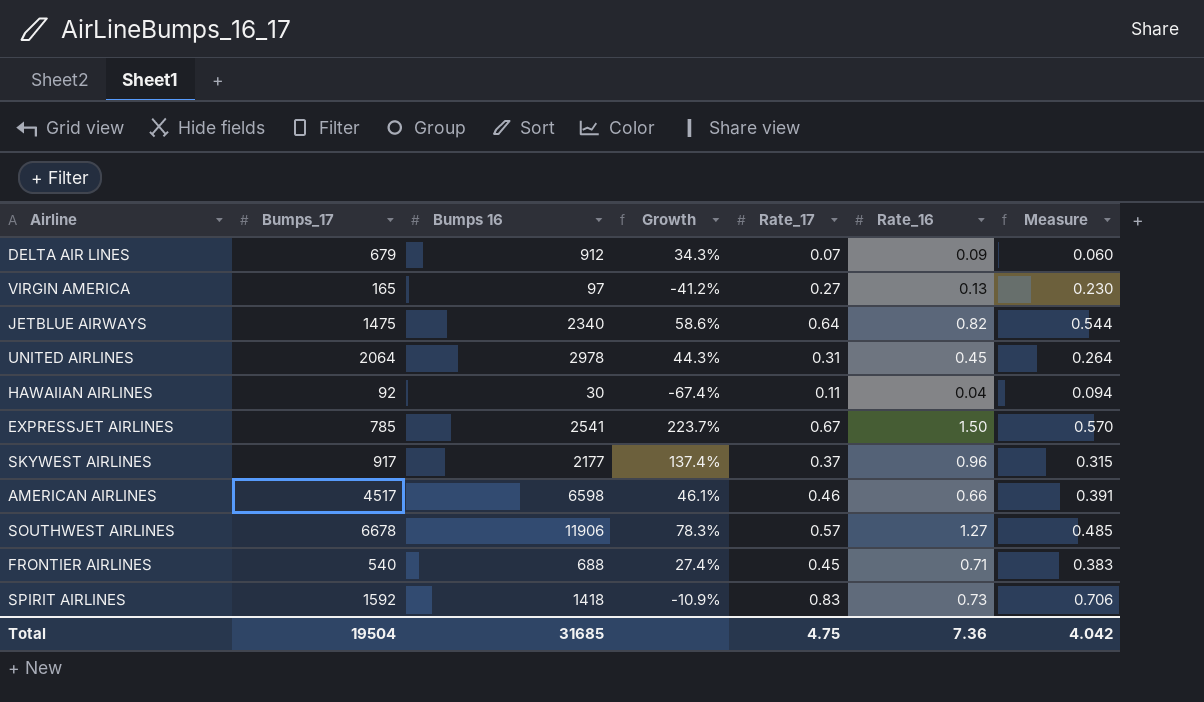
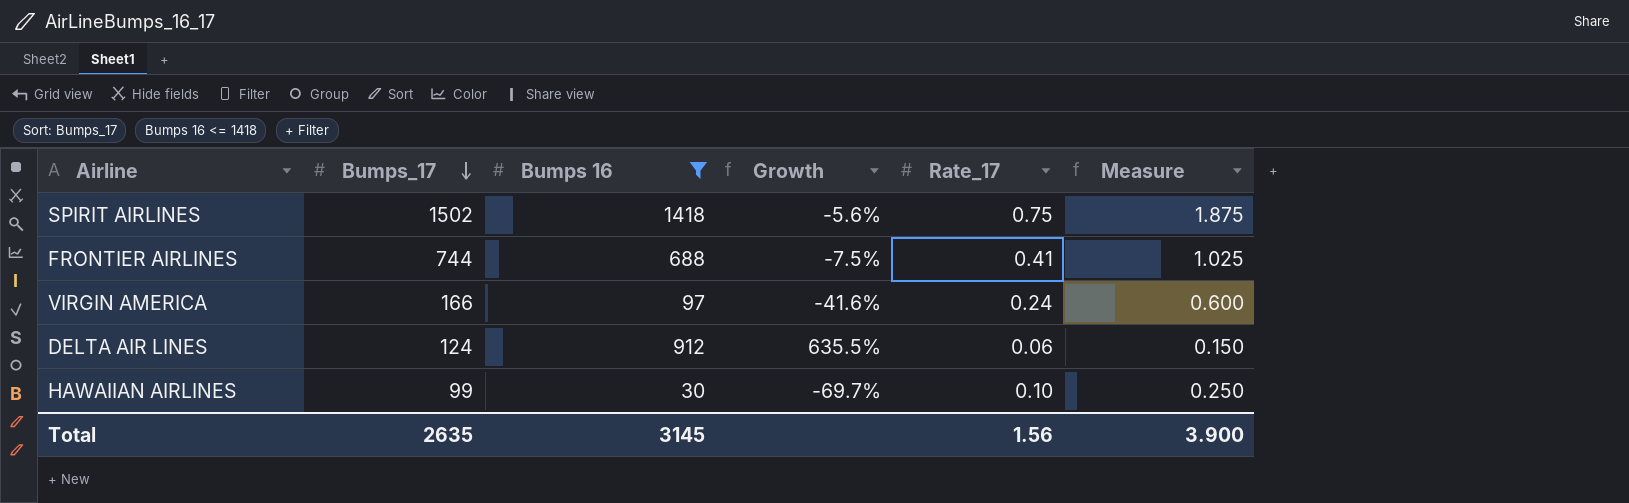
filter: none -> Bumps 16 <= 1418
row order: none -> Bumps_17 descending
column Rate_16 | position: 6 -> none
column Measure | formula: [Rate_17] * 0.85 -> [Rate_17] * 2.5
SPIRIT AIRLINES | Bumps_17: 1592 -> 1502
SPIRIT AIRLINES | Growth: -10.9% -> -5.6%
SPIRIT AIRLINES | Rate_17: 0.83 -> 0.75
FRONTIER AIRLINES | Bumps_17: 540 -> 744
FRONTIER AIRLINES | Growth: 27.4% -> -7.5%
FRONTIER AIRLINES | Rate_17: 0.45 -> 0.41
VIRGIN AMERICA | Bumps_17: 165 -> 166
VIRGIN AMERICA | Growth: -41.2% -> -41.6%
VIRGIN AMERICA | Rate_17: 0.27 -> 0.24
DELTA AIR LINES | Bumps_17: 679 -> 124
DELTA AIR LINES | Growth: 34.3% -> 635.5%
DELTA AIR LINES | Rate_17: 0.07 -> 0.06
HAWAIIAN AIRLINES | Bumps_17: 92 -> 99
HAWAIIAN AIRLINES | Growth: -67.4% -> -69.7%
HAWAIIAN AIRLINES | Rate_17: 0.11 -> 0.10
Total | Bumps_17: 19504 -> 2635
Total | Bumps 16: 31685 -> 3145
Total | Rate_17: 4.75 -> 1.56
Total | Measure: 4.042 -> 3.900

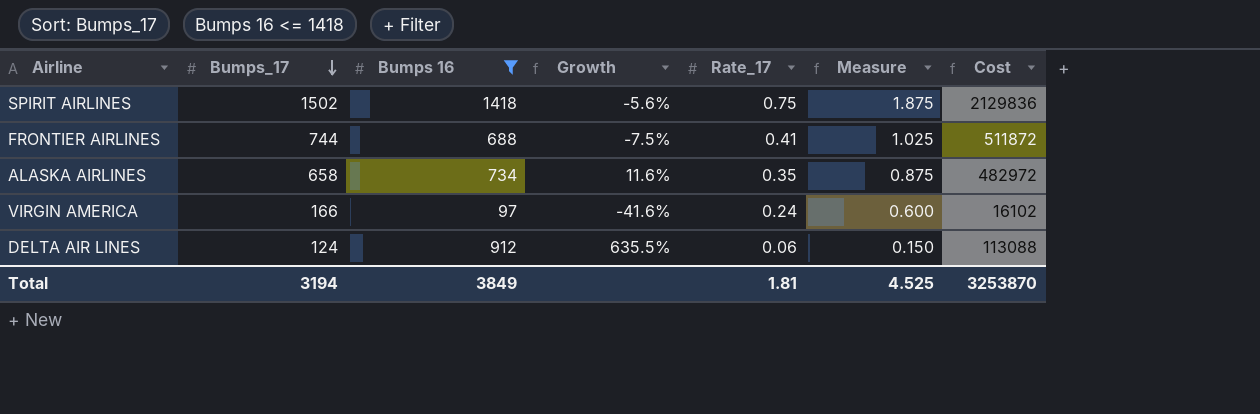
column Cost | formula: none -> [Bumps_17] * [Bumps 16]
row HAWAIIAN AIRLINES: 99 | 30 | -69.7% | 0.10 | 0.250 -> none
row ALASKA AIRLINES: none -> 658 | 734 | 11.6% | 0.35 | 0.875 | 482972
Total | Bumps_17: 2635 -> 3194
Total | Bumps 16: 3145 -> 3849
Total | Rate_17: 1.56 -> 1.81
Total | Measure: 3.900 -> 4.525

